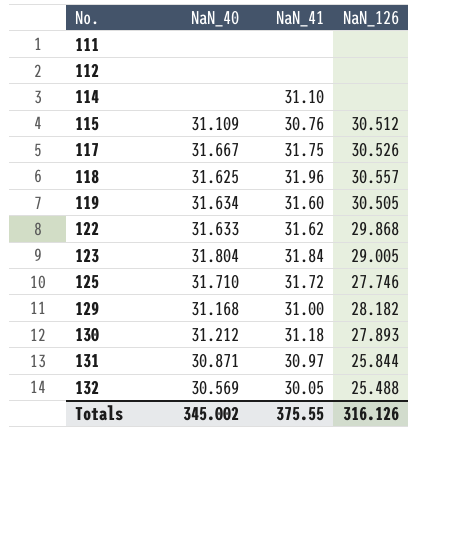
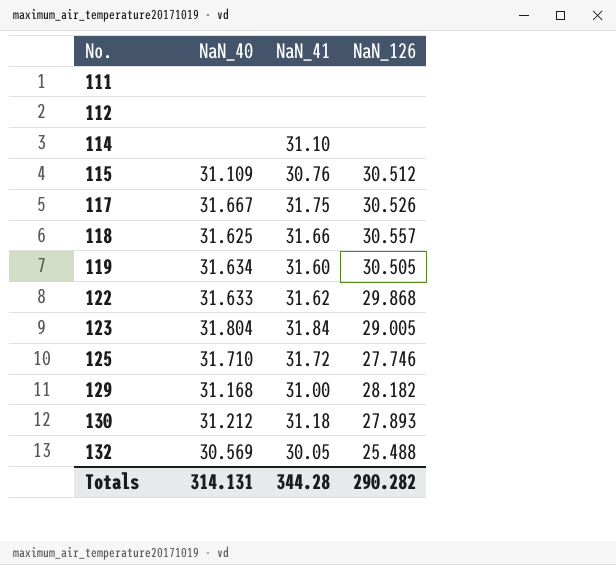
row 131: 30.871 | 30.97 | 25.844 -> none
118 | NaN_41: 31.96 -> 31.66
Totals | NaN_40: 345.002 -> 314.131
Totals | NaN_41: 375.55 -> 344.28
Totals | NaN_126: 316.126 -> 290.282

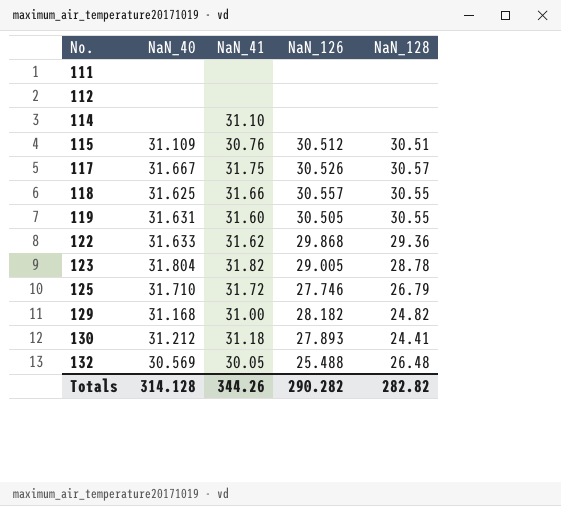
column NaN_128 | position: none -> 5
119 | NaN_40: 31.634 -> 31.631
123 | NaN_41: 31.84 -> 31.82
Totals | NaN_40: 314.131 -> 314.128
Totals | NaN_41: 344.28 -> 344.26

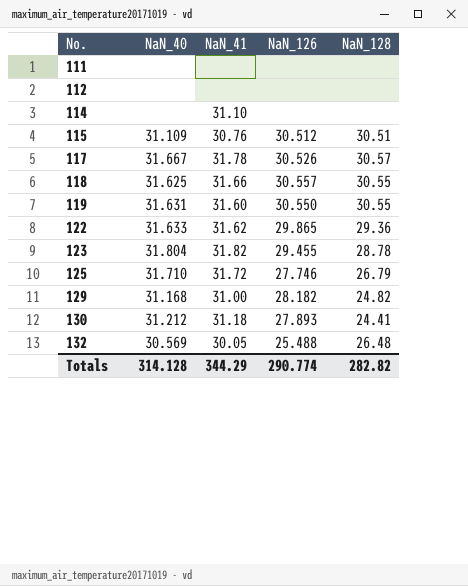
117 | NaN_41: 31.75 -> 31.78
119 | NaN_126: 30.505 -> 30.550
122 | NaN_126: 29.868 -> 29.865
123 | NaN_126: 29.005 -> 29.455
Totals | NaN_41: 344.26 -> 344.29
Totals | NaN_126: 290.282 -> 290.774

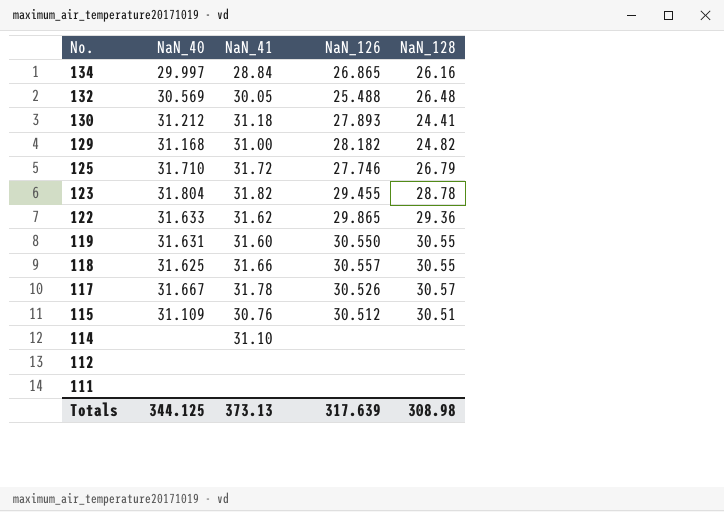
row order: No. ascending -> No. descending
row 134: none -> 29.997 | 28.84 | 26.865 | 26.16
Totals | NaN_40: 314.128 -> 344.125
Totals | NaN_41: 344.29 -> 373.13
Totals | NaN_126: 290.774 -> 317.639
Totals | NaN_128: 282.82 -> 308.98

